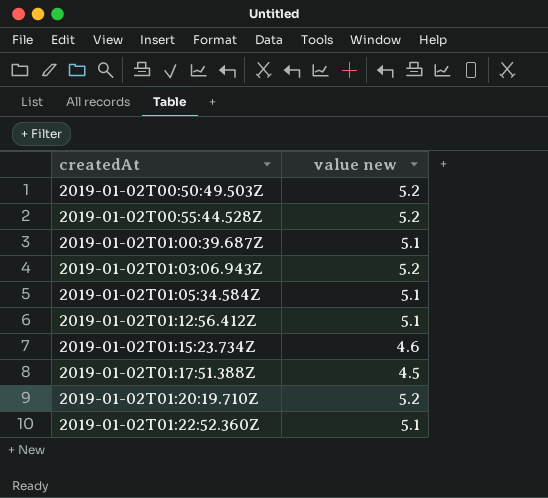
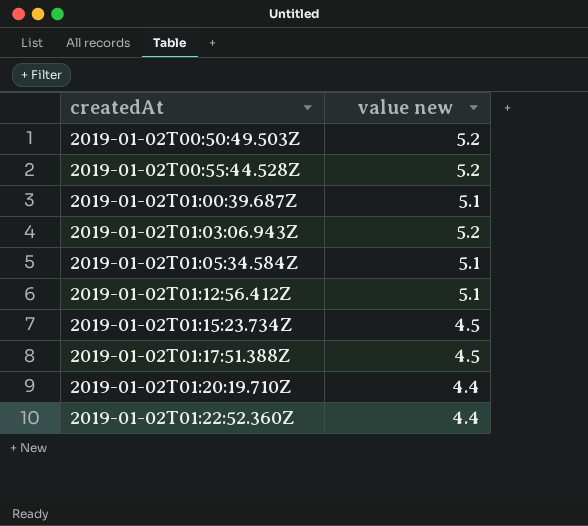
2019-01-02T01:15:23.734Z | value new: 4.6 -> 4.5
2019-01-02T01:20:19.710Z | value new: 5.2 -> 4.4
2019-01-02T01:22:52.360Z | value new: 5.1 -> 4.4

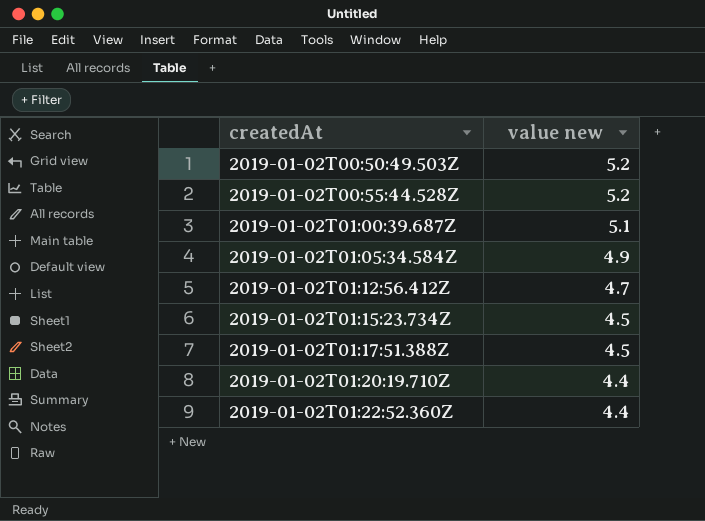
row 2019-01-02T01:03:06.943Z: 5.2 -> none
2019-01-02T01:05:34.584Z | value new: 5.1 -> 4.9
2019-01-02T01:12:56.412Z | value new: 5.1 -> 4.7

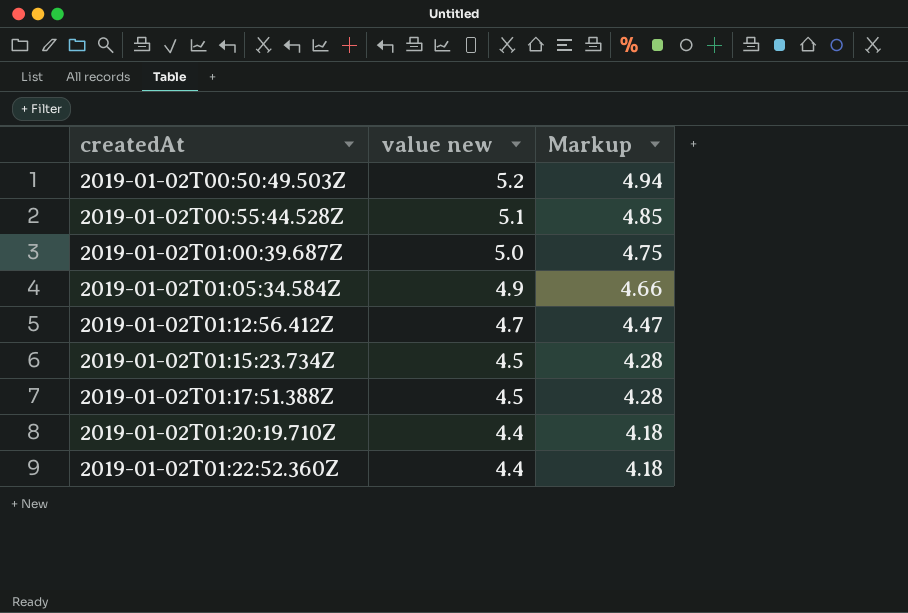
column Markup | formula: none -> [value new] * 0.95
2019-01-02T00:55:44.528Z | value new: 5.2 -> 5.1
2019-01-02T01:00:39.687Z | value new: 5.1 -> 5.0

